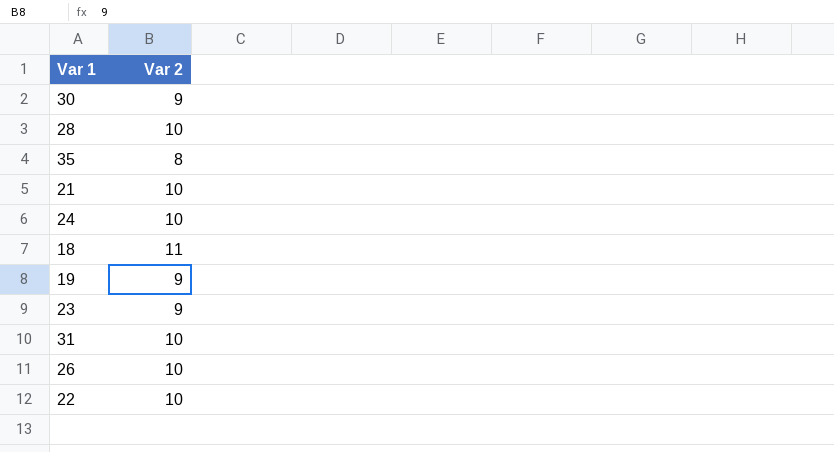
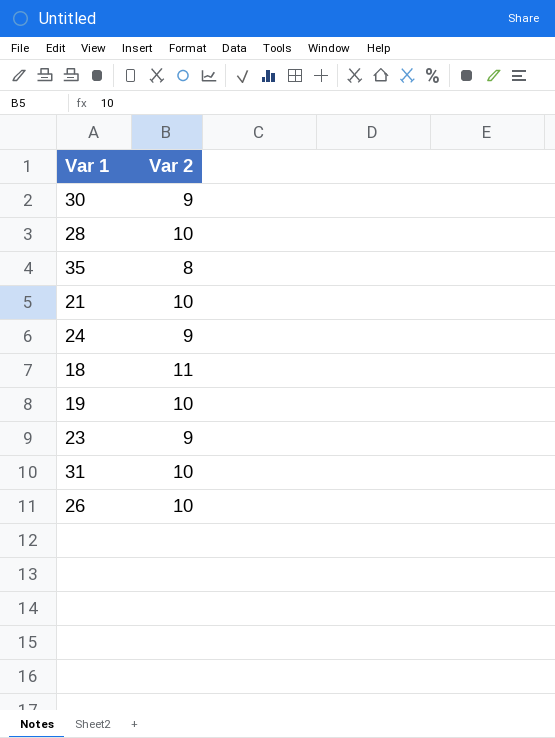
row 22: 10 -> none
24 | Var 2: 10 -> 9
19 | Var 2: 9 -> 10

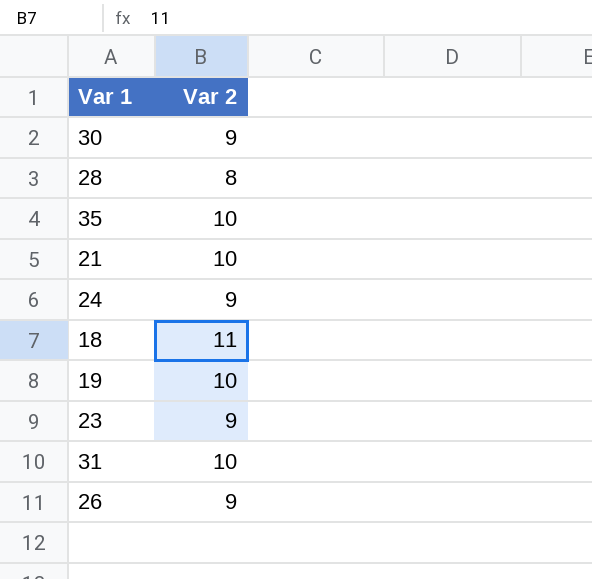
28 | Var 2: 10 -> 8
35 | Var 2: 8 -> 10
26 | Var 2: 10 -> 9

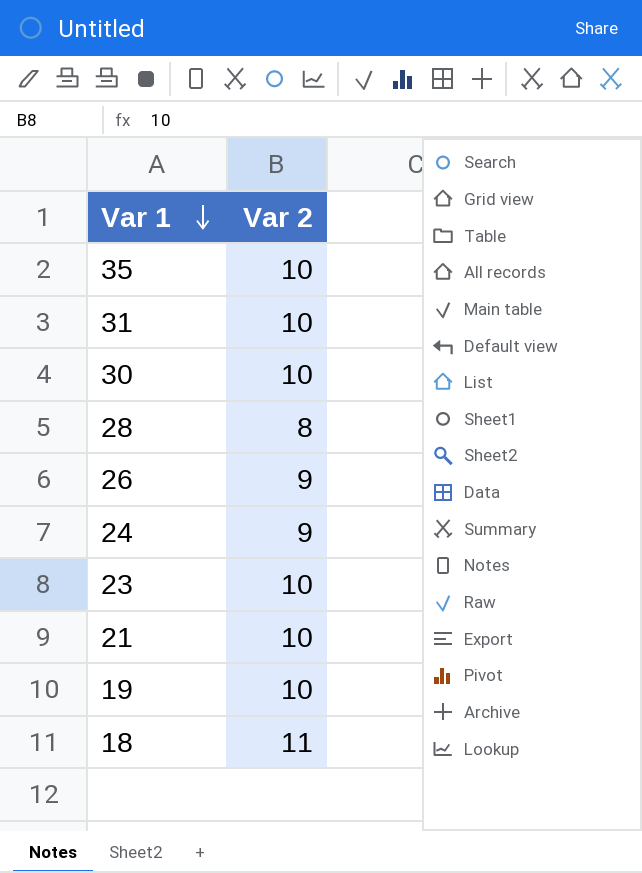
row order: none -> Var 1 descending
30 | Var 2: 9 -> 10
23 | Var 2: 9 -> 10

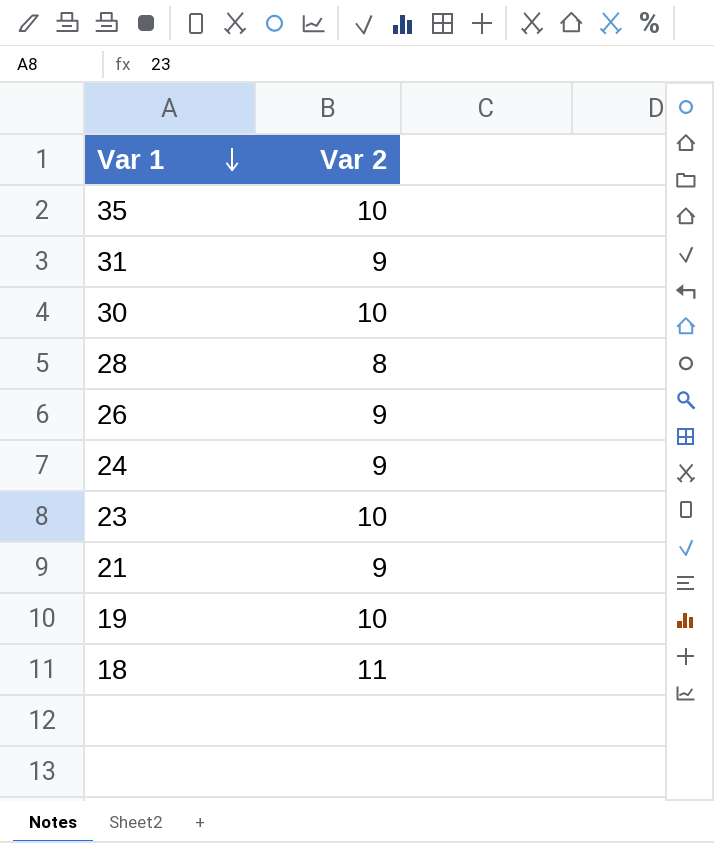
31 | Var 2: 10 -> 9
21 | Var 2: 10 -> 9

